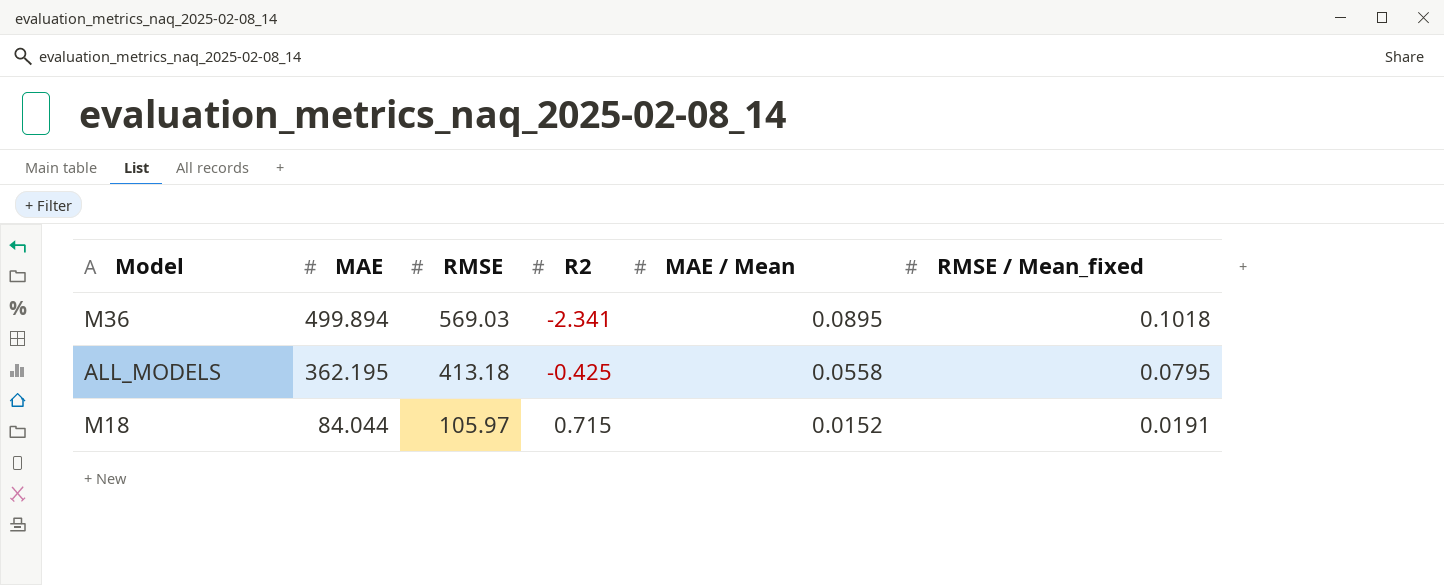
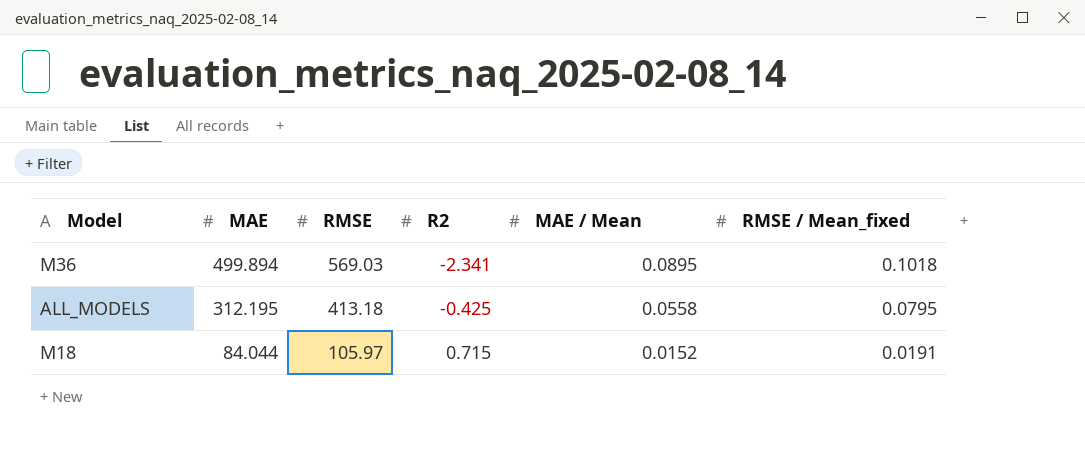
ALL_MODELS | MAE: 362.195 -> 312.195

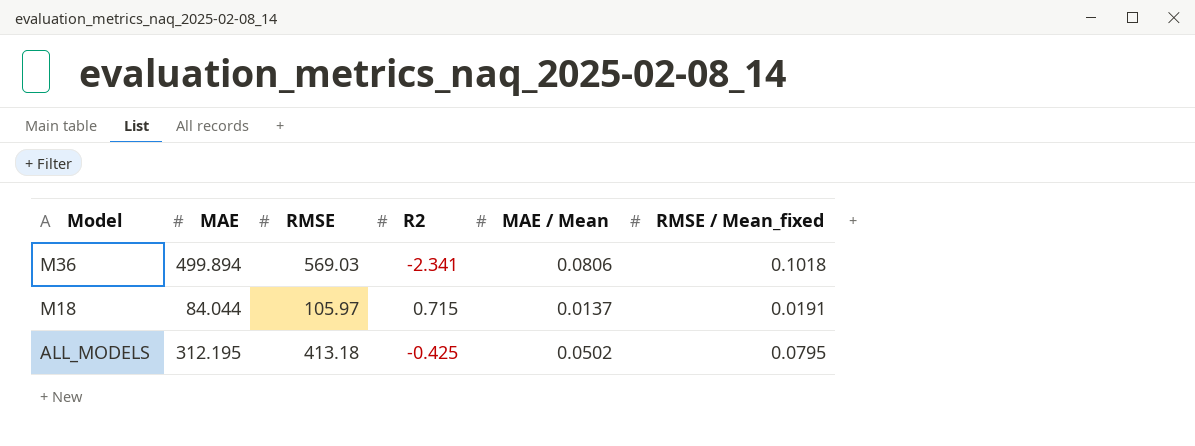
row order: MAE descending -> Model descending
M36 | MAE / Mean: 0.0895 -> 0.0806
M18 | MAE / Mean: 0.0152 -> 0.0137
ALL_MODELS | MAE / Mean: 0.0558 -> 0.0502

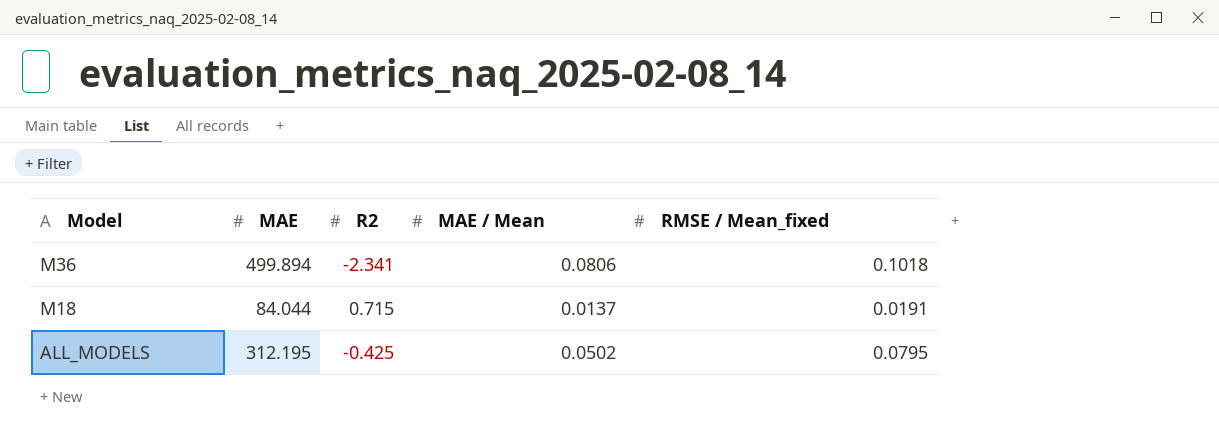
column RMSE | position: 3 -> none

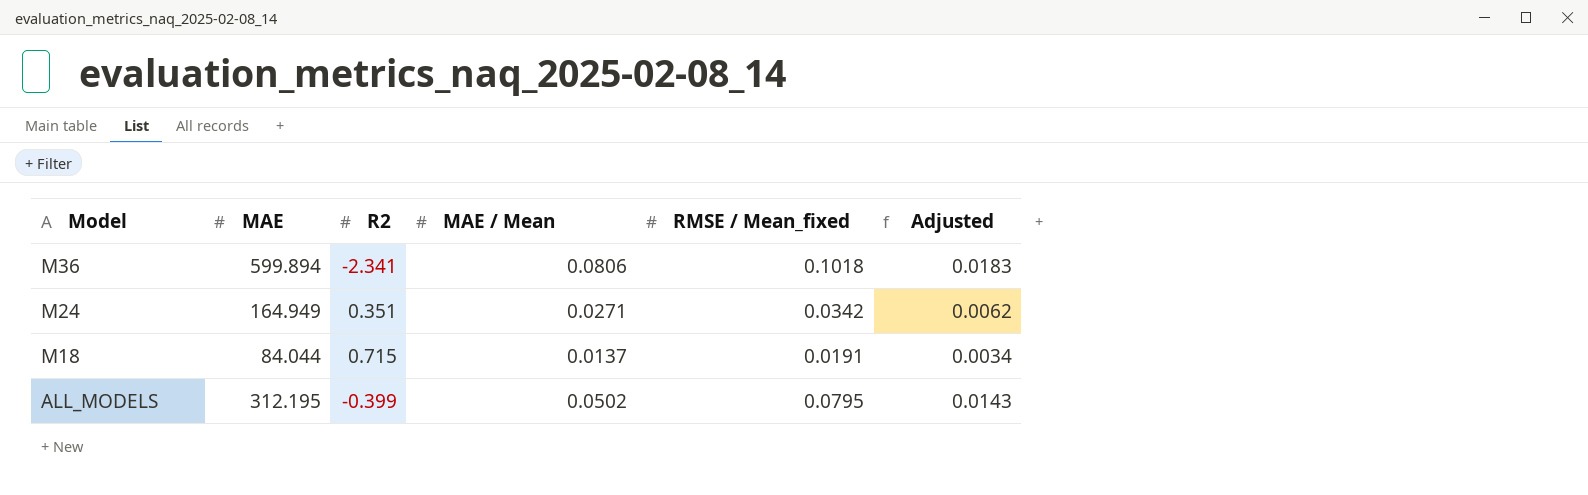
column Adjusted | formula: none -> [RMSE / Mean_fixed] * 0.18
M36 | MAE: 499.894 -> 599.894
row M24: none -> 164.949 | 0.351 | 0.0271 | 0.0342 | 0.0062
ALL_MODELS | R2: -0.425 -> -0.399

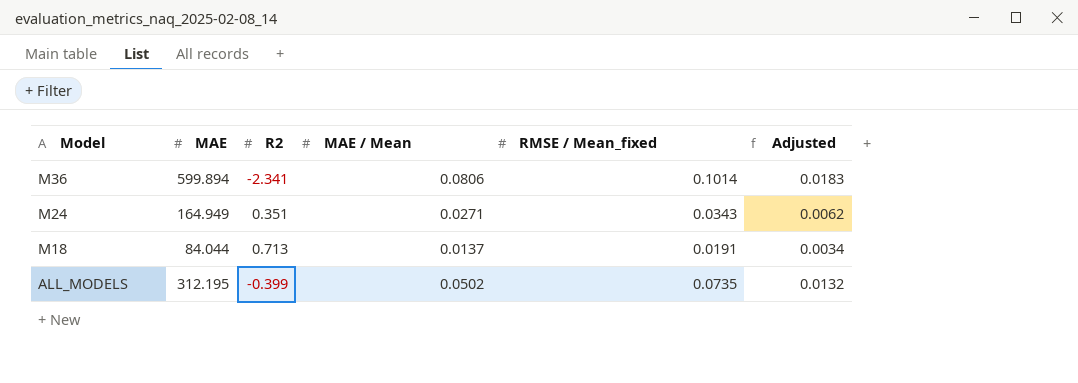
M36 | RMSE / Mean_fixed: 0.1018 -> 0.1014
M24 | RMSE / Mean_fixed: 0.0342 -> 0.0343
M18 | R2: 0.715 -> 0.713
ALL_MODELS | RMSE / Mean_fixed: 0.0795 -> 0.0735
ALL_MODELS | Adjusted: 0.0143 -> 0.0132

